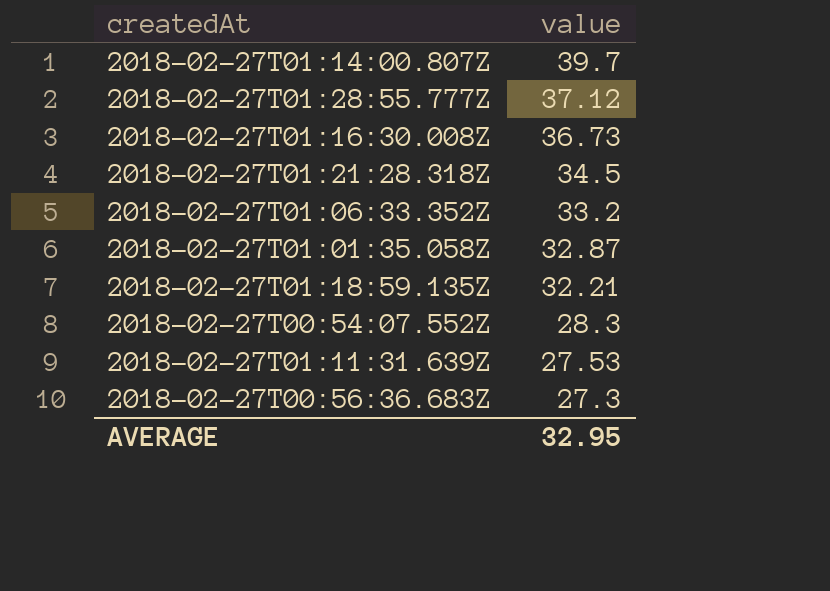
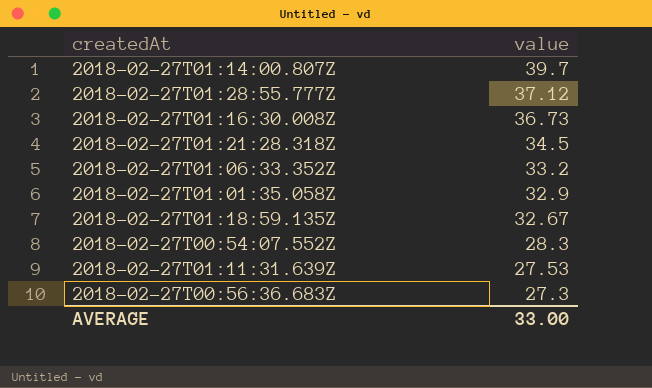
2018-02-27T01:01:35.058Z | value: 32.87 -> 32.9
2018-02-27T01:18:59.135Z | value: 32.21 -> 32.67
AVERAGE | value: 32.95 -> 33.00

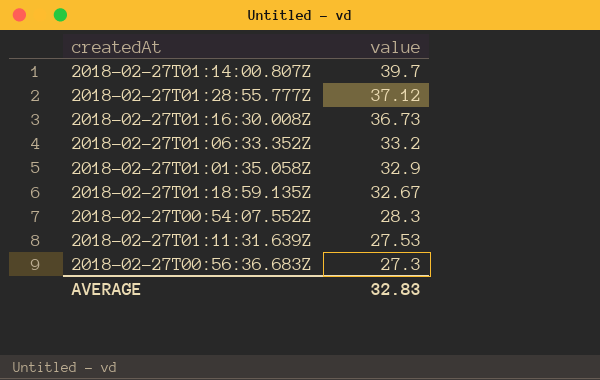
row 2018-02-27T01:21:28.318Z: 34.5 -> none
AVERAGE | value: 33.00 -> 32.83

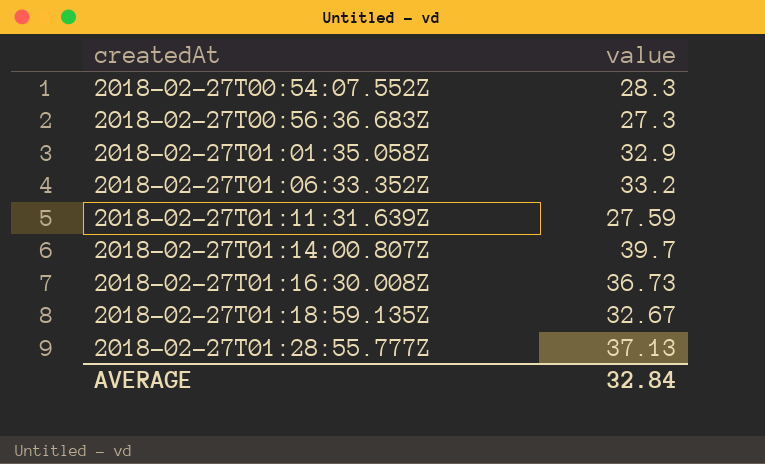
row order: value descending -> createdAt ascending
2018-02-27T01:11:31.639Z | value: 27.53 -> 27.59
2018-02-27T01:28:55.777Z | value: 37.12 -> 37.13
AVERAGE | value: 32.83 -> 32.84

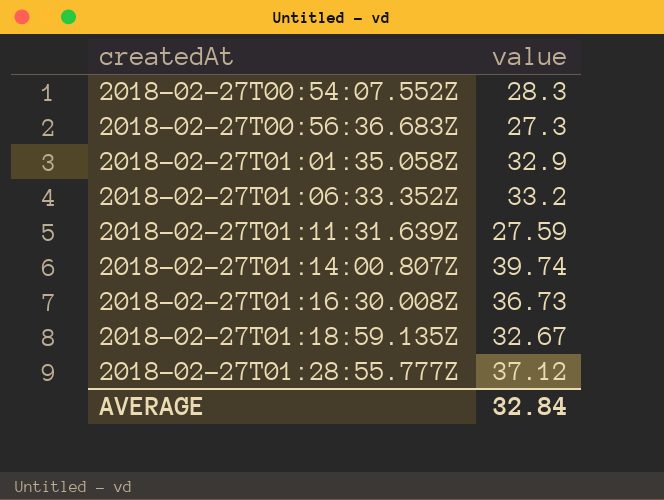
2018-02-27T01:14:00.807Z | value: 39.7 -> 39.74
2018-02-27T01:28:55.777Z | value: 37.13 -> 37.12

